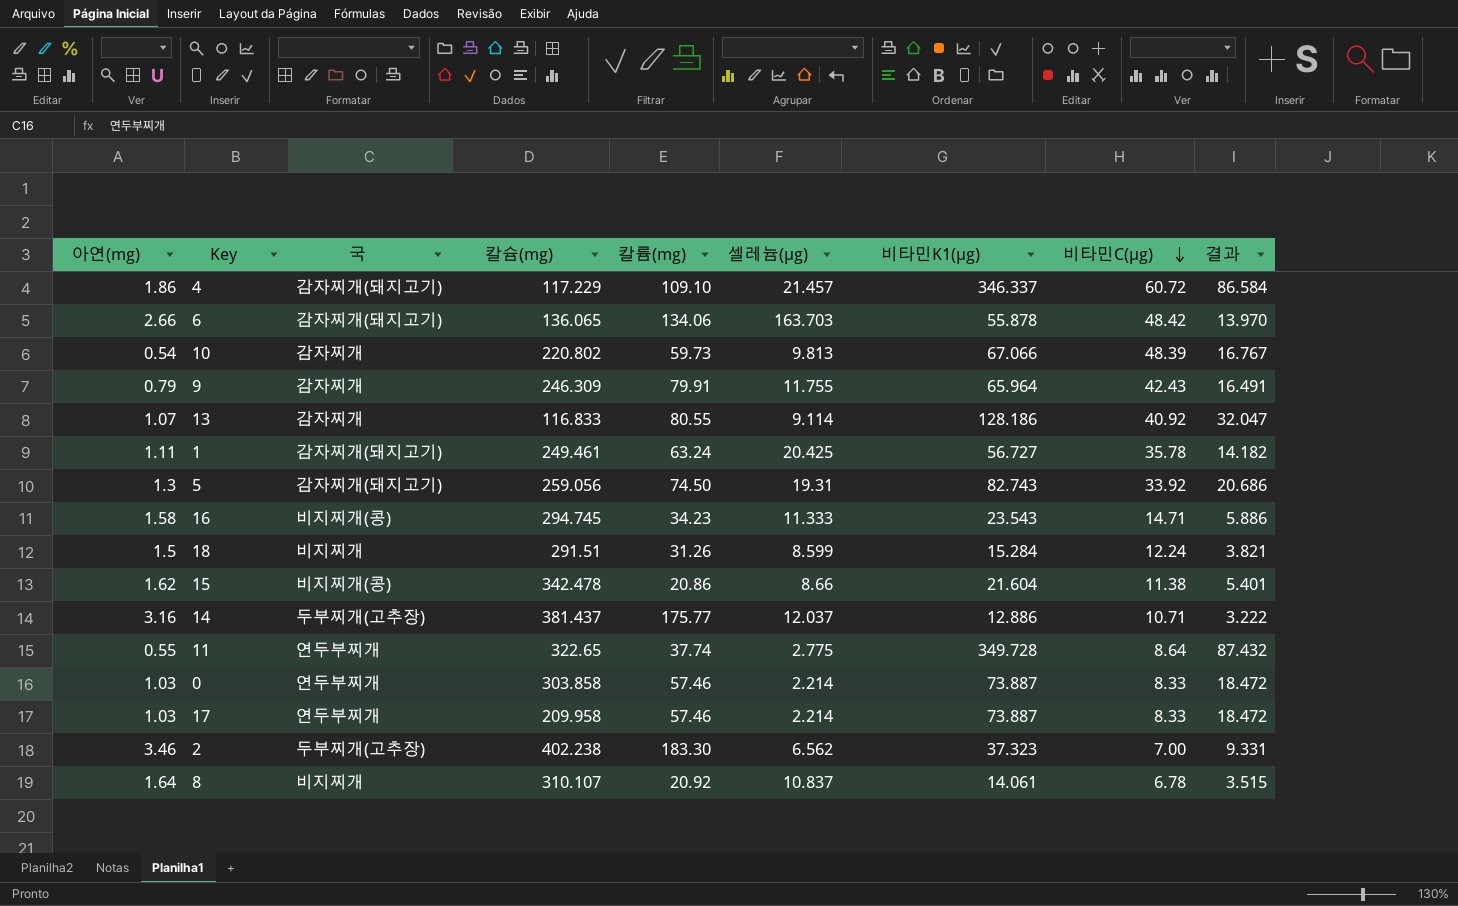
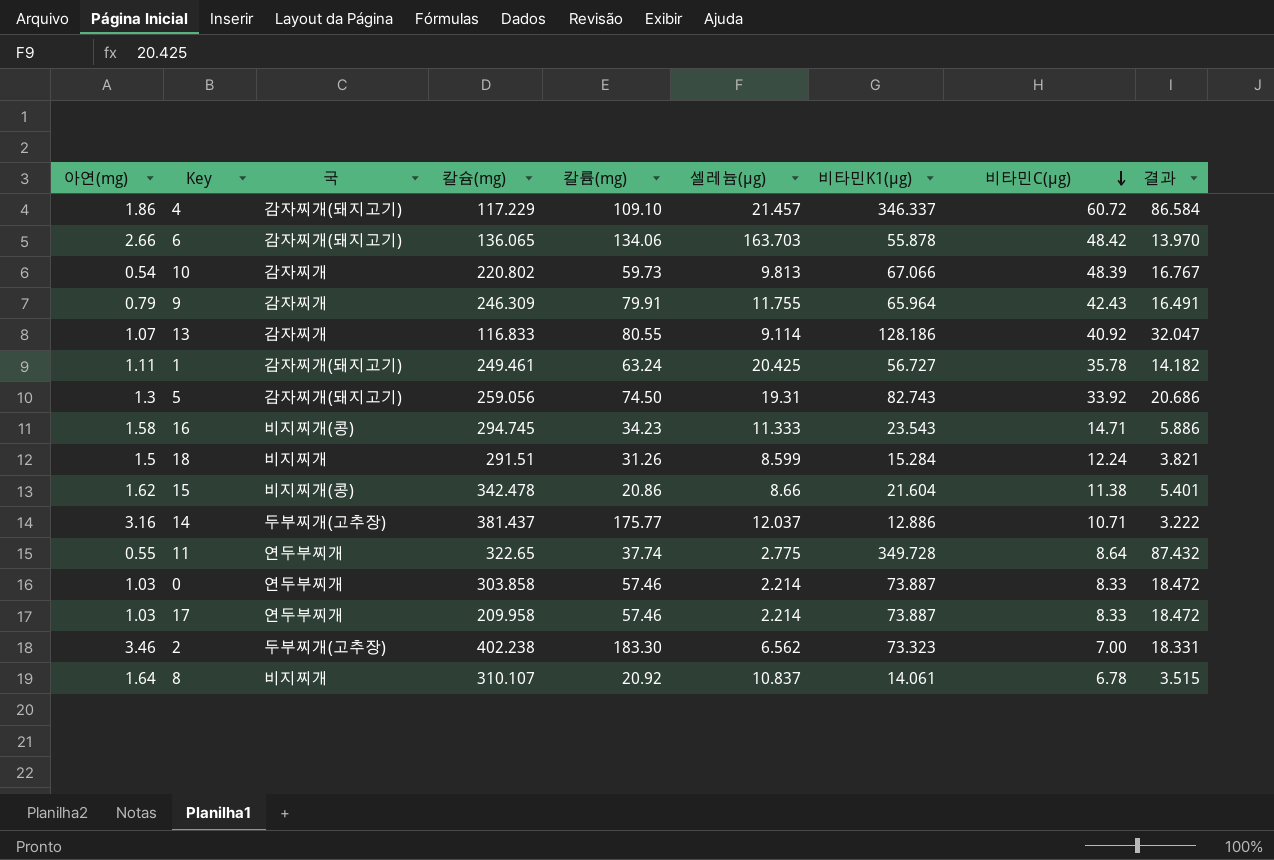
2 | 비타민K1(μg): 37.323 -> 73.323
2 | 결과: 9.331 -> 18.331

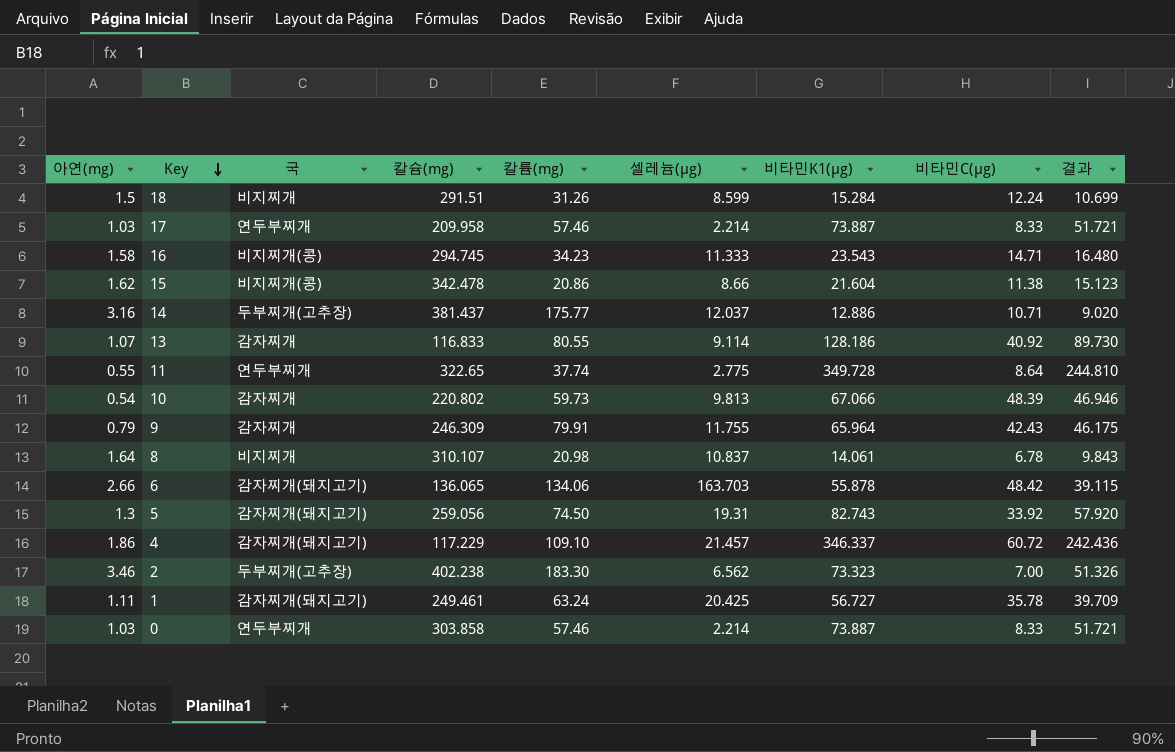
row order: 비타민C(μg) descending -> Key descending
column 결과 | formula: [비타민K1(μg)] * 0.25 -> [비타민K1(μg)] * 0.7
8 | 칼륨(mg): 20.92 -> 20.98

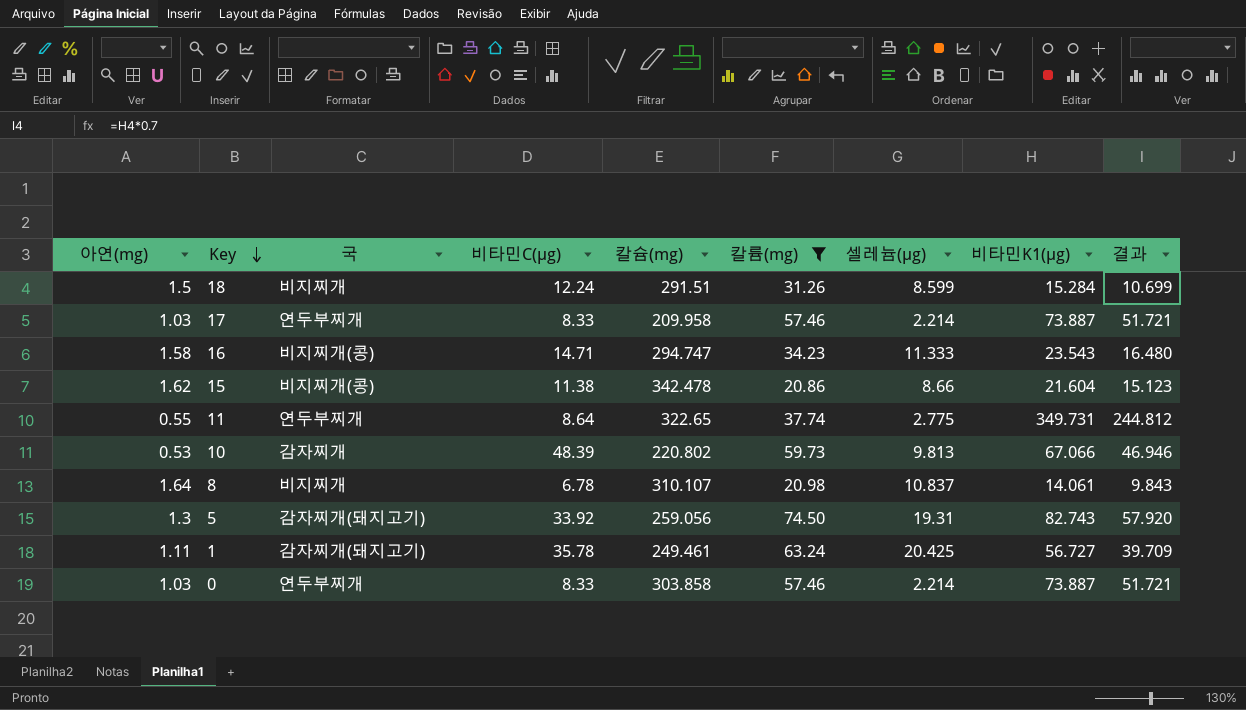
filter: none -> 칼륨(mg) <= 74.50
column 비타민C(μg) | position: 8 -> 4
16 | 칼슘(mg): 294.745 -> 294.747
11 | 비타민K1(μg): 349.728 -> 349.731
11 | 결과: 244.810 -> 244.812
10 | 아연(mg): 0.54 -> 0.53

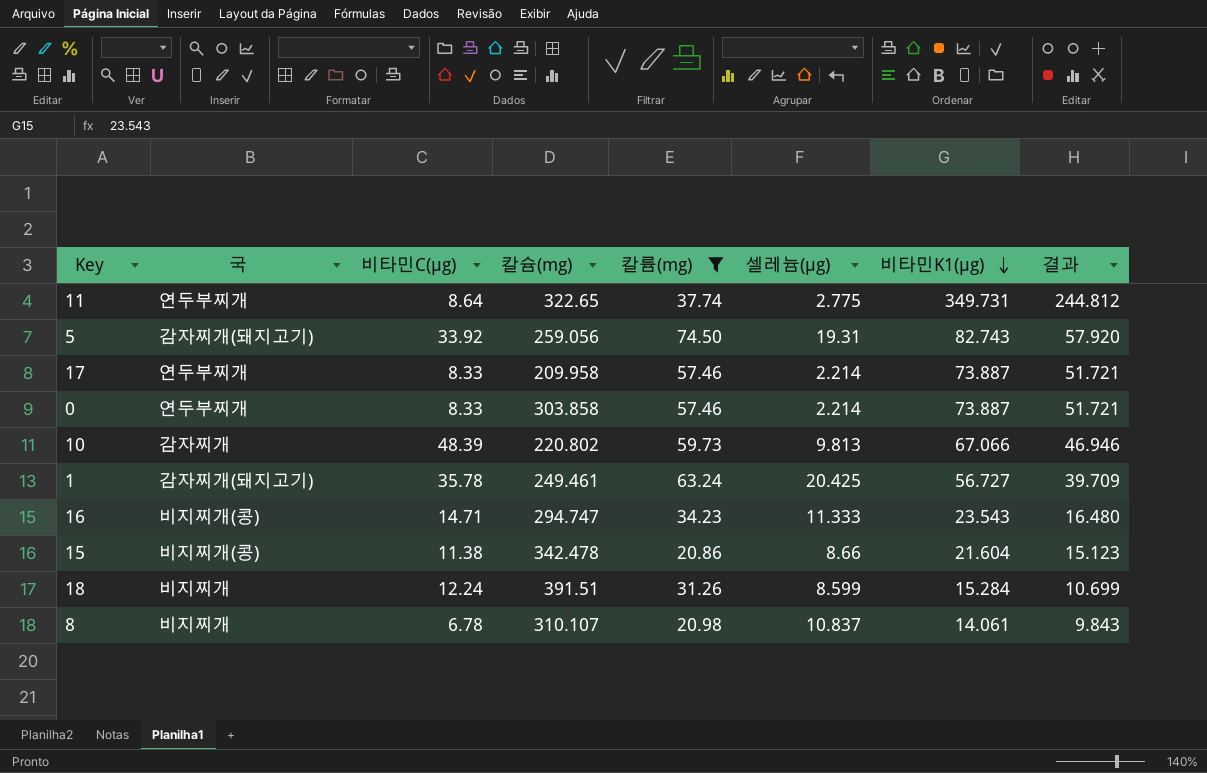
row order: Key descending -> 비타민K1(μg) descending
column 아연(mg) | position: 1 -> none
18 | 칼슘(mg): 291.51 -> 391.51

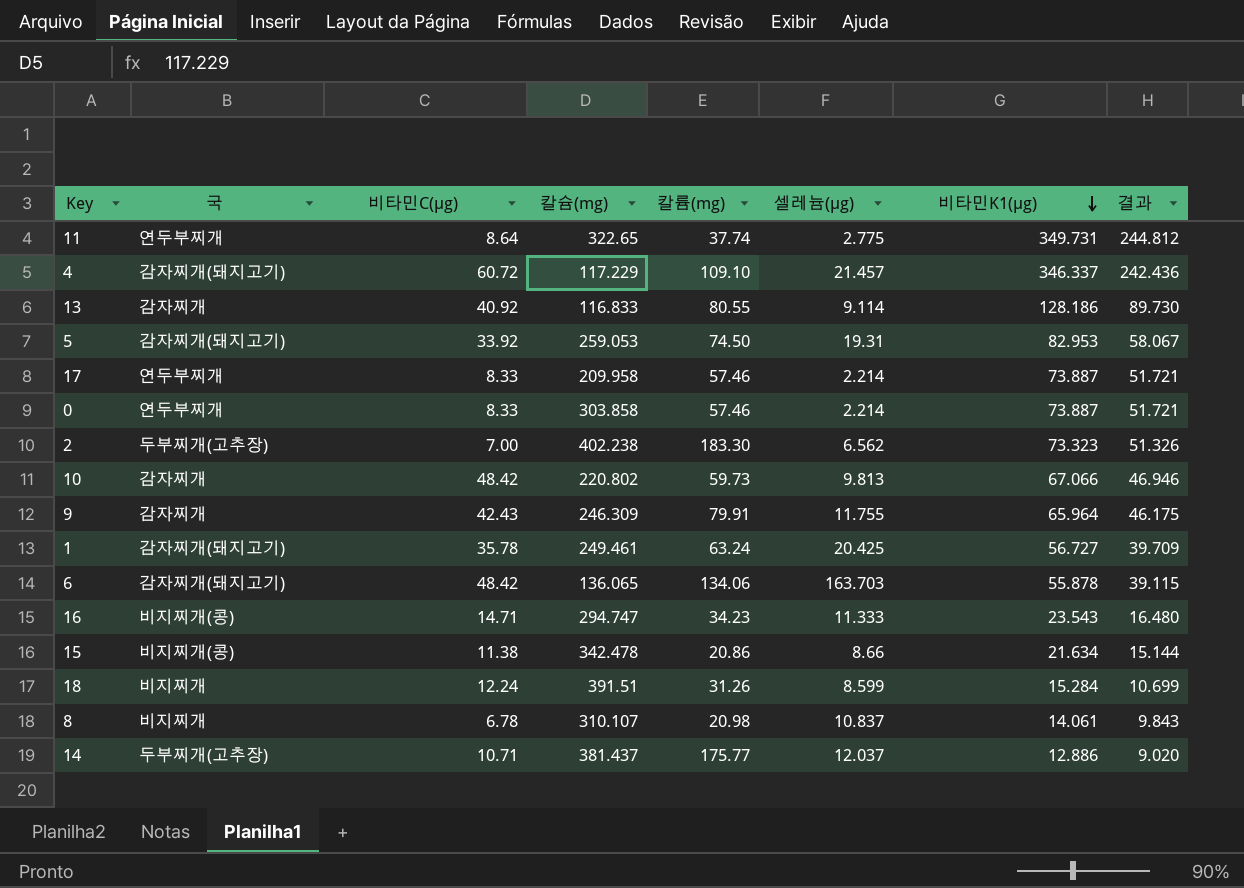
filter: 칼륨(mg) <= 74.50 -> none
5 | 칼슘(mg): 259.056 -> 259.053
5 | 비타민K1(μg): 82.743 -> 82.953
5 | 결과: 57.920 -> 58.067
10 | 비타민C(μg): 48.39 -> 48.42
15 | 비타민K1(μg): 21.604 -> 21.634
15 | 결과: 15.123 -> 15.144

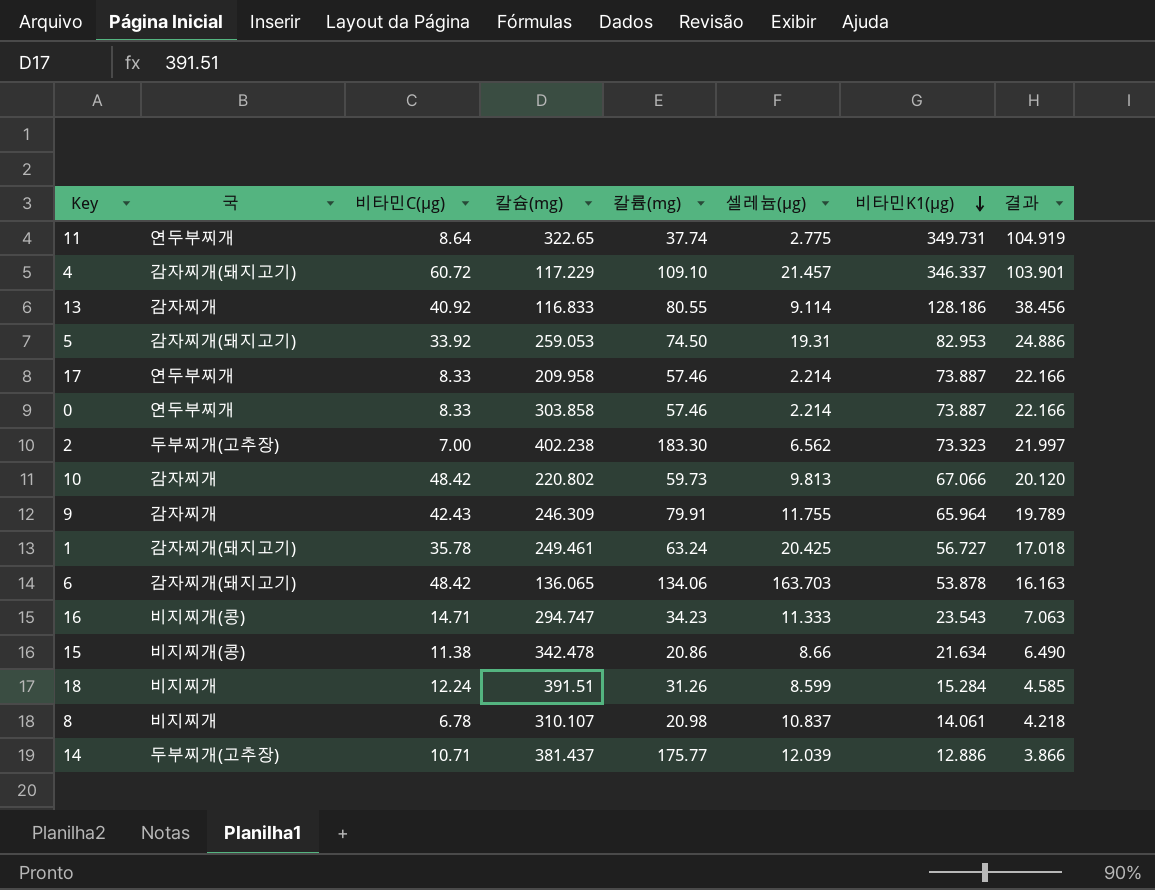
column 결과 | formula: [비타민K1(μg)] * 0.7 -> [비타민K1(μg)] * 0.3
6 | 비타민K1(μg): 55.878 -> 53.878
14 | 셀레늄(μg): 12.037 -> 12.039

